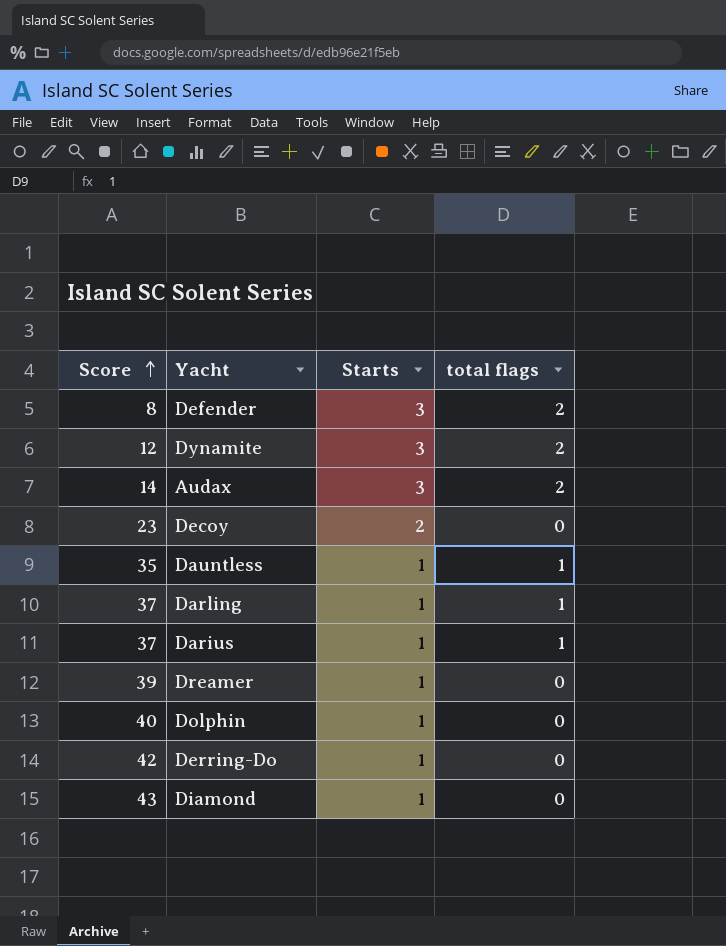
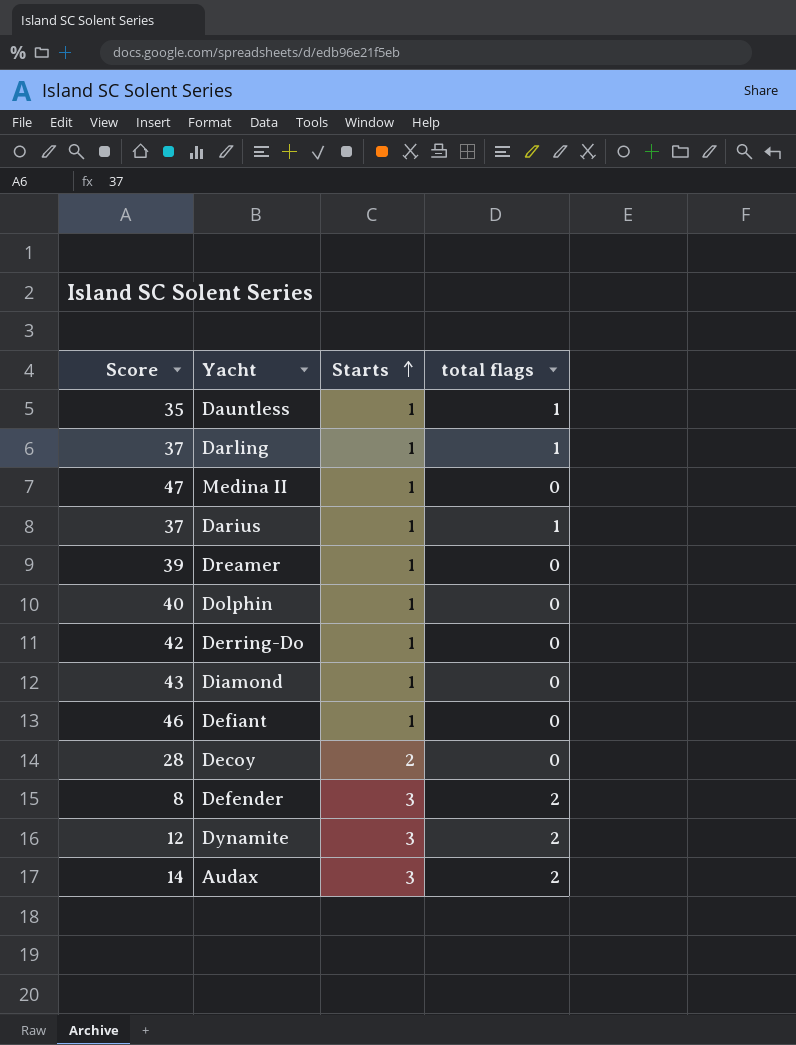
row order: Score ascending -> Starts ascending
row Medina II: none -> 47 | 1 | 0
row Defiant: none -> 46 | 1 | 0
Decoy | Score: 23 -> 28

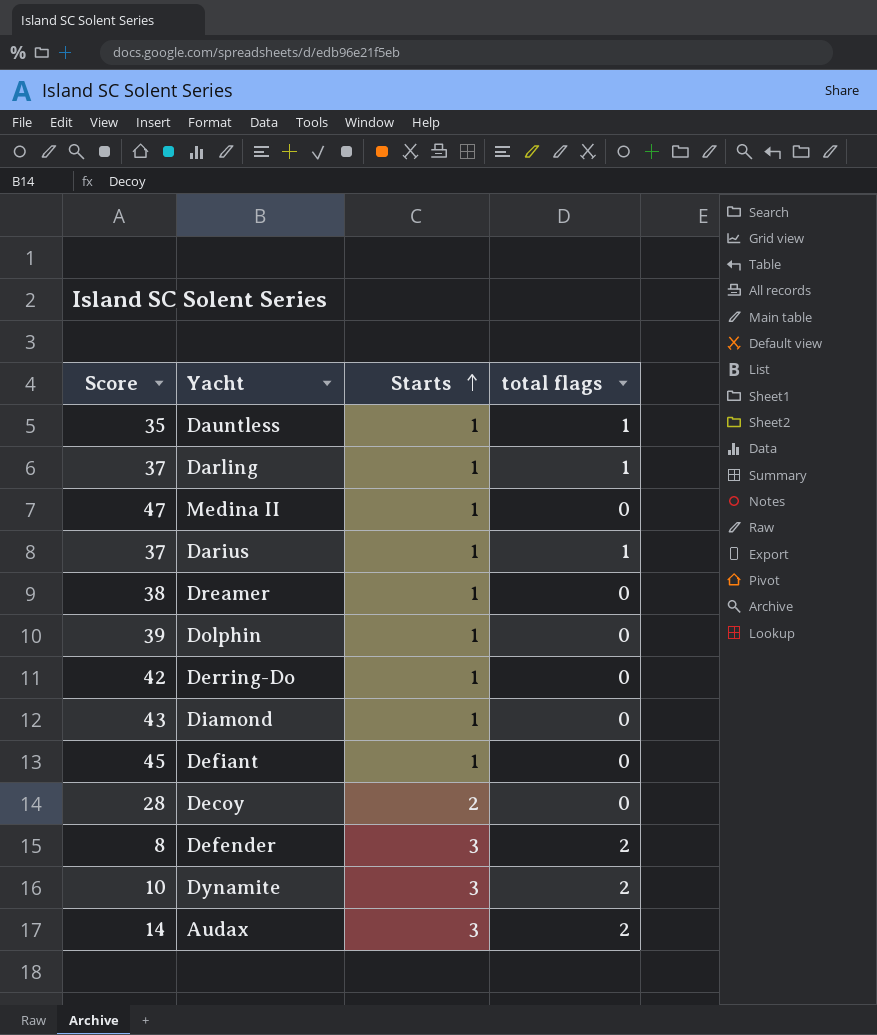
Dreamer | Score: 39 -> 38
Dolphin | Score: 40 -> 39
Defiant | Score: 46 -> 45
Dynamite | Score: 12 -> 10

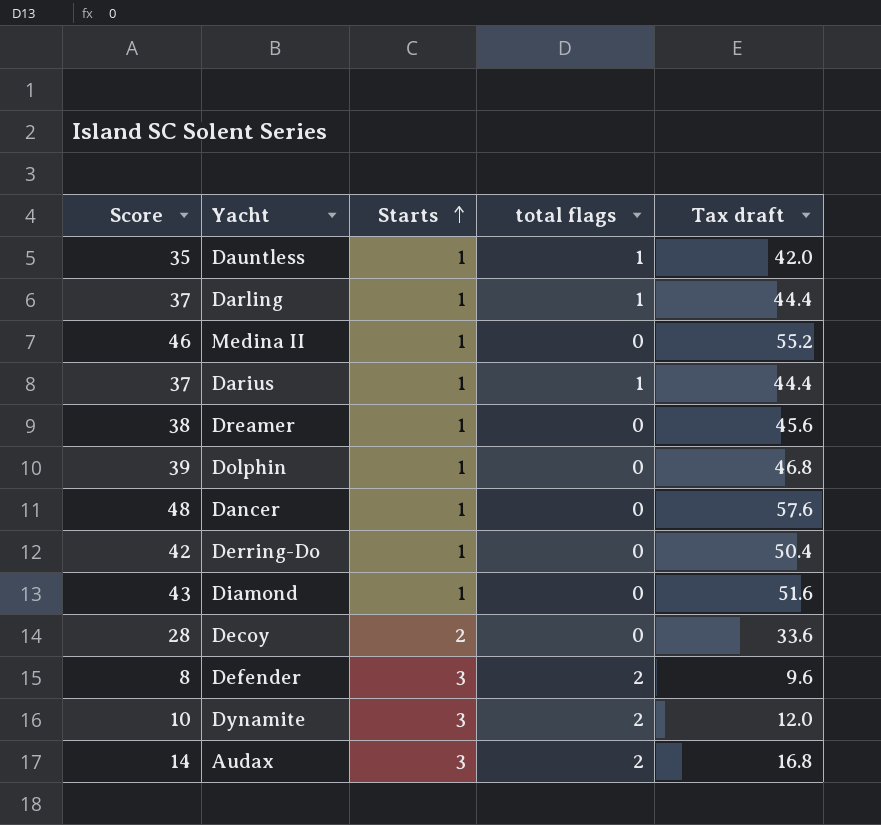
column Tax draft | formula: none -> [Score] * 1.2
row Defiant: 45 | 1 | 0 -> none
Medina II | Score: 47 -> 46
row Dancer: none -> 48 | 1 | 0 | 57.6

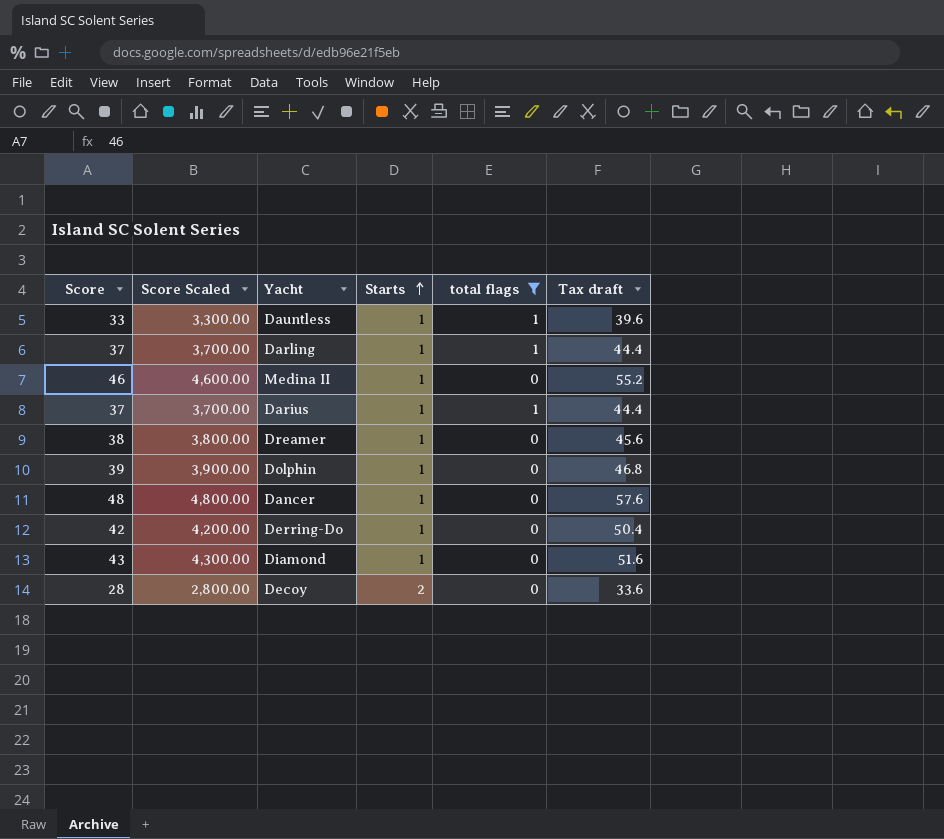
filter: none -> total flags != 2
column Score Scaled | formula: none -> [Score] * 100
Dauntless | Score: 35 -> 33
Dauntless | Tax draft: 42.0 -> 39.6

